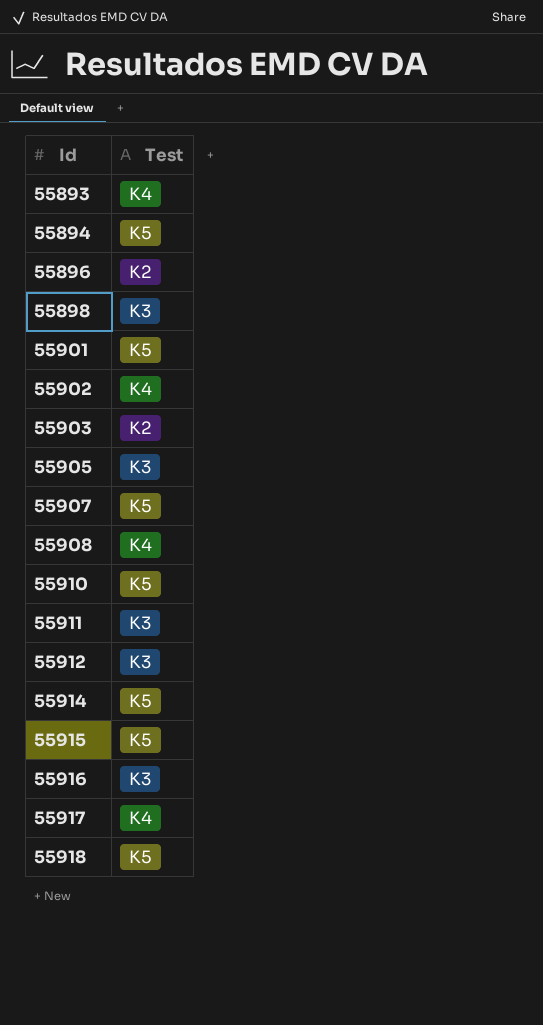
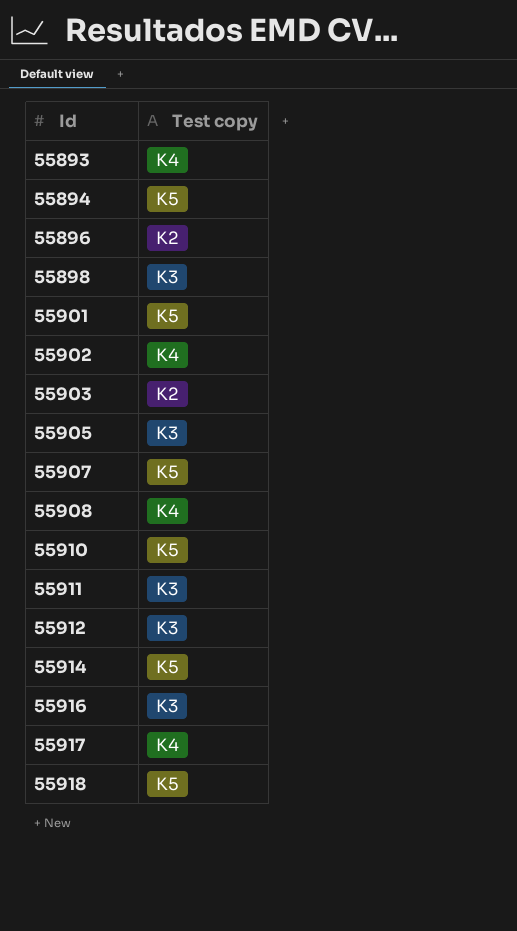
column name: Test -> Test copy
row 55915: K5 -> none

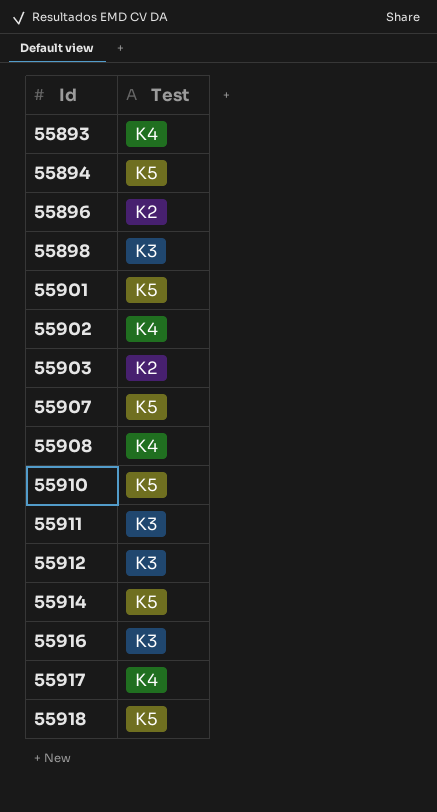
column name: Test copy -> Test
row 55905: K3 -> none

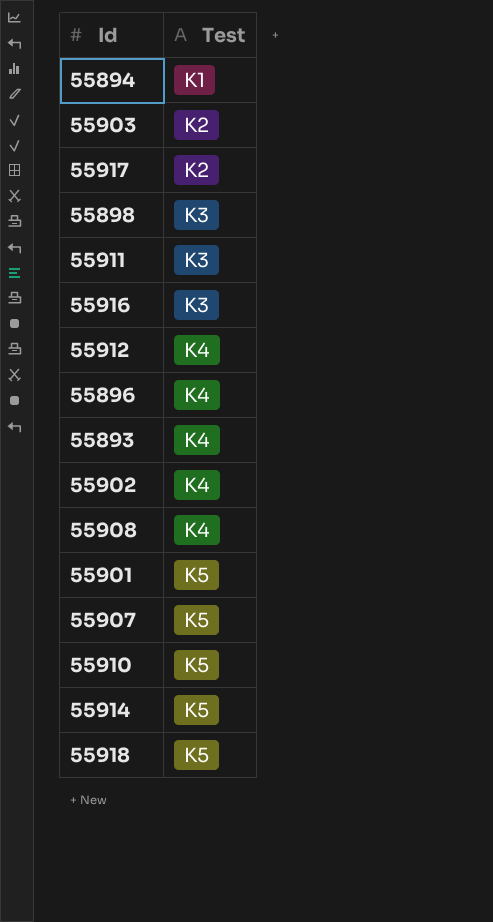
row order: Id ascending -> Test ascending
55894 | Test: K5 -> K1
55917 | Test: K4 -> K2
55912 | Test: K3 -> K4
55896 | Test: K2 -> K4

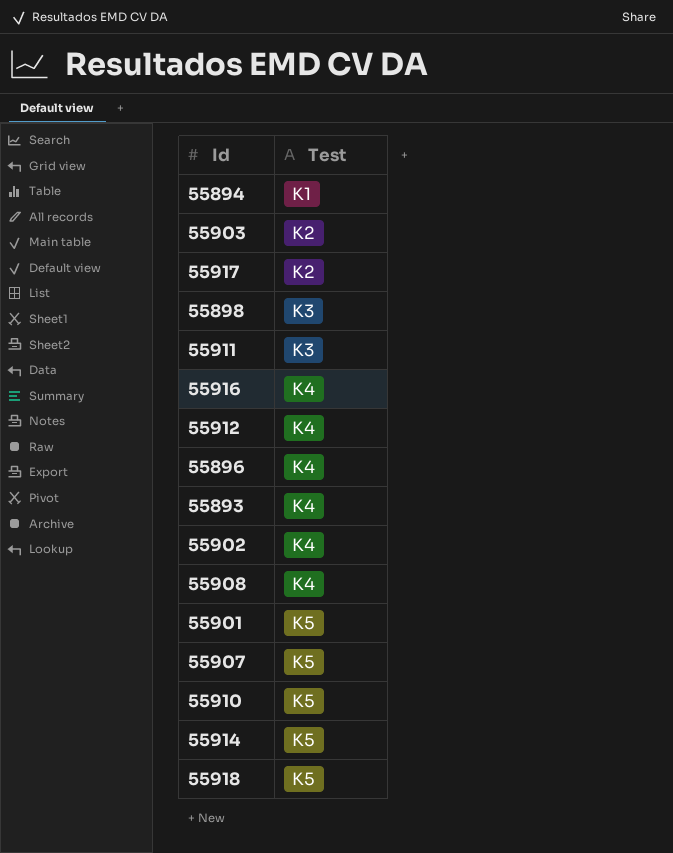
55916 | Test: K3 -> K4

